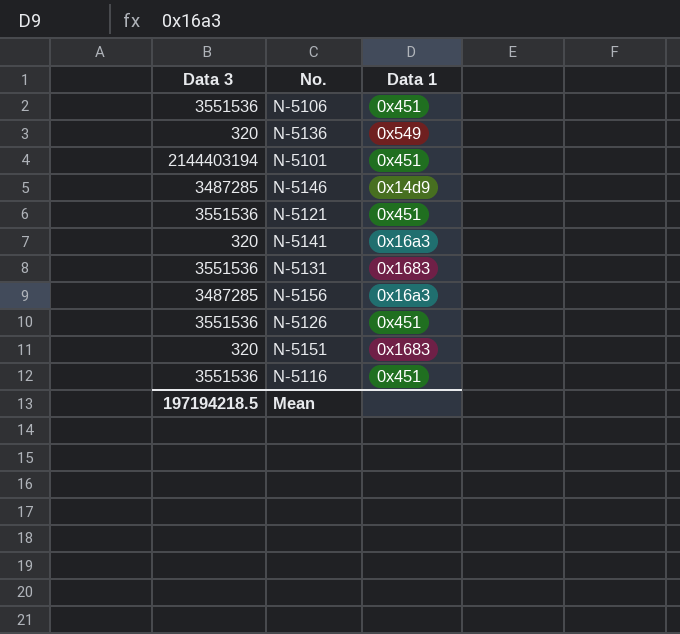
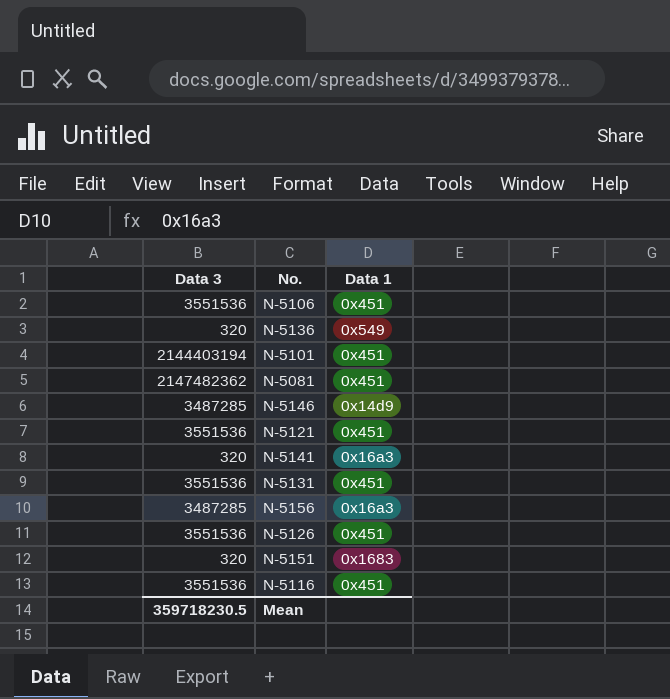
row N-5081: none -> 2147482362 | 0x451
N-5131 | Data 1: 0x1683 -> 0x451
Mean | Data 3: 197194218.5 -> 359718230.5

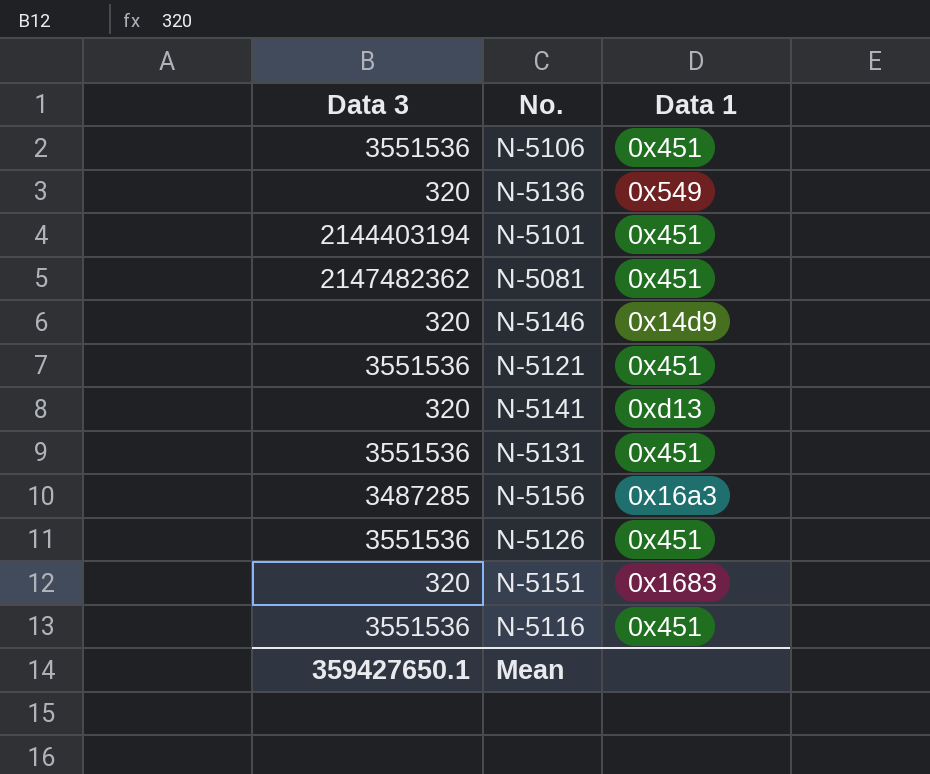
N-5146 | Data 3: 3487285 -> 320
N-5141 | Data 1: 0x16a3 -> 0xd13
Mean | Data 3: 359718230.5 -> 359427650.1

